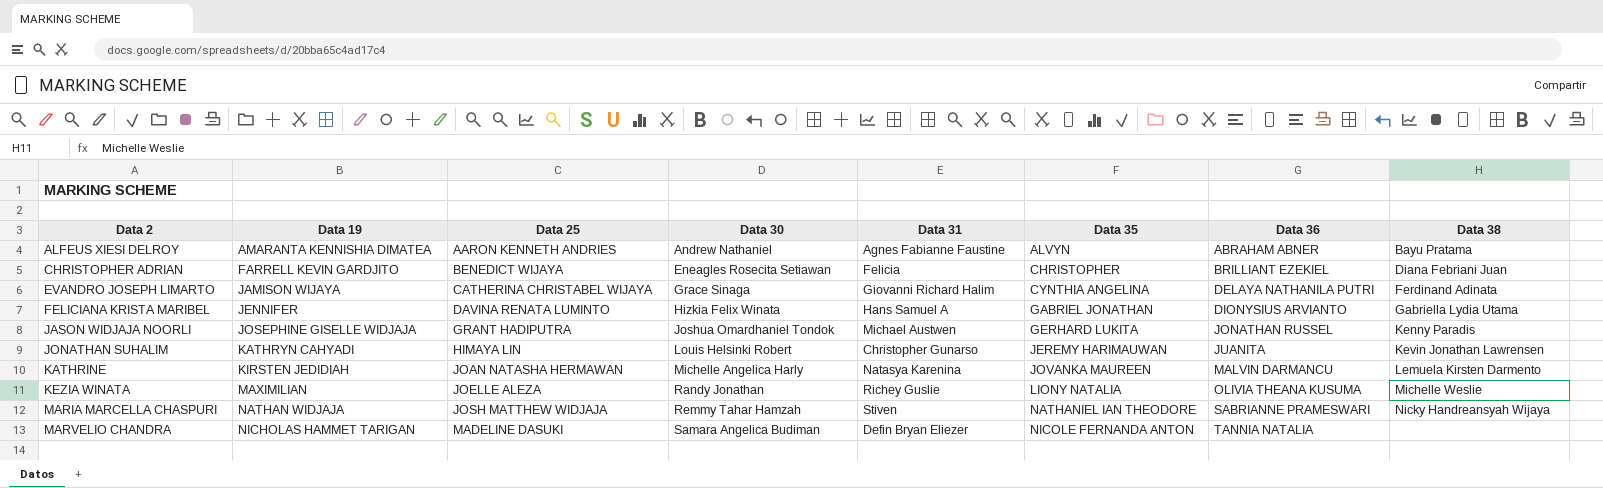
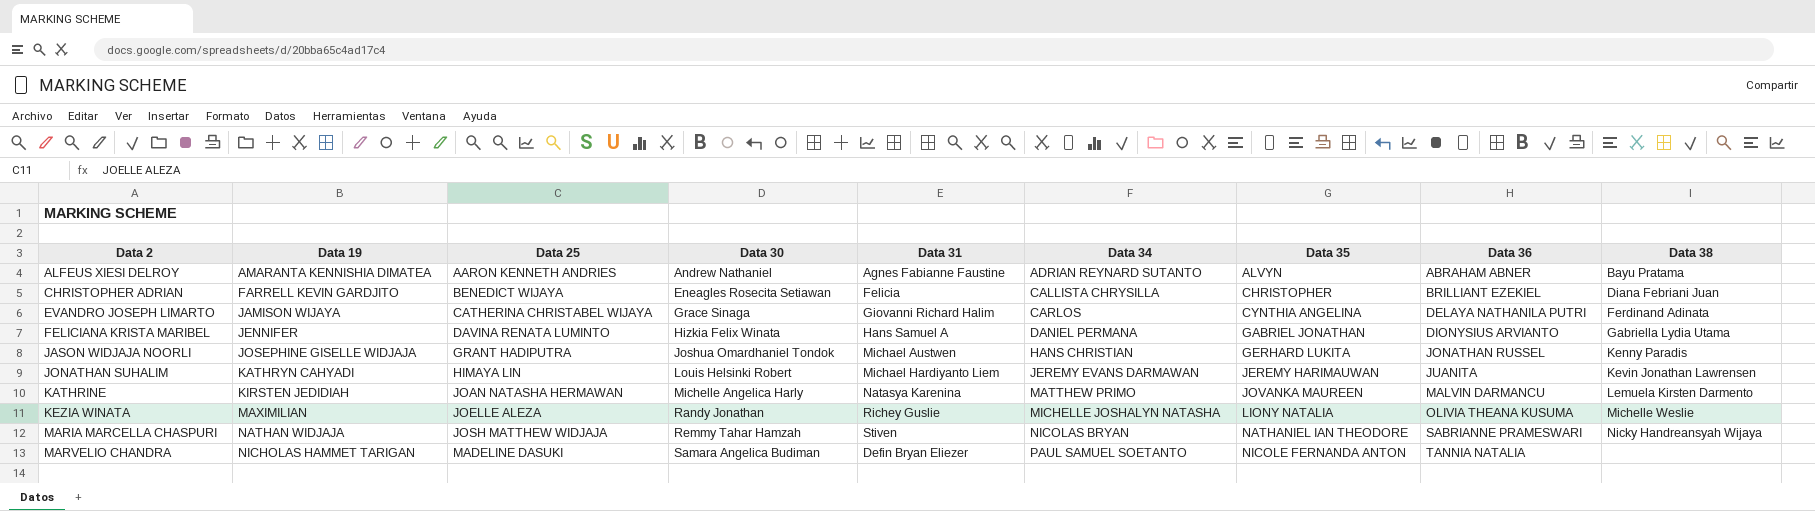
column Data 34 | position: none -> 6
JONATHAN SUHALIM | Data 31: Christopher Gunarso -> Michael Hardiyanto Liem

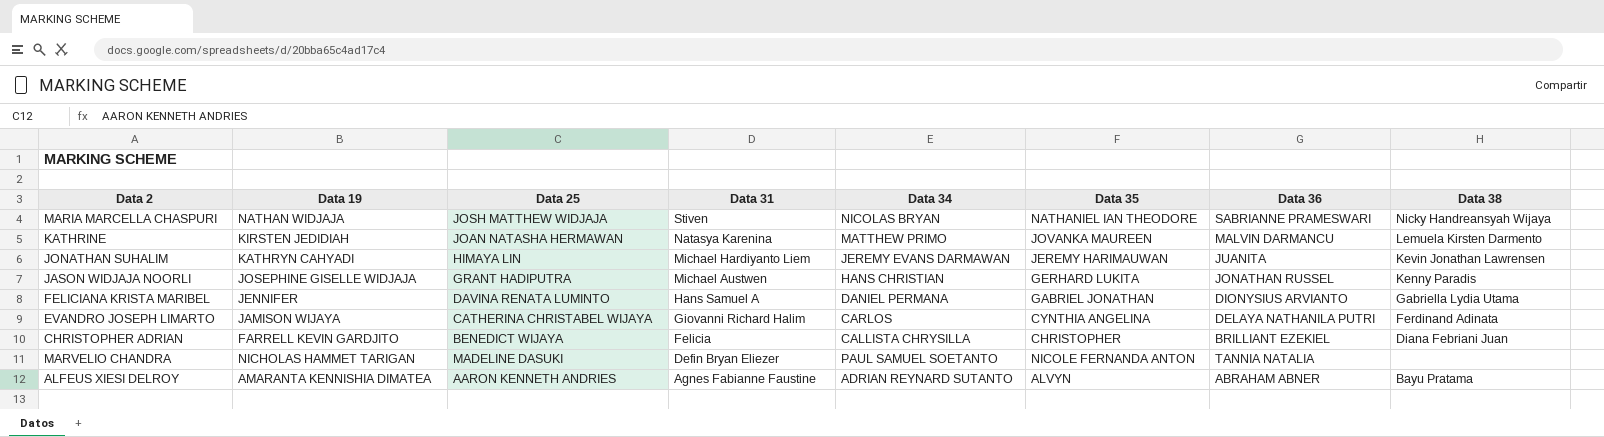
row order: Data 2 ascending -> Data 31 descending
column Data 30 | position: 4 -> none
row KEZIA WINATA: MAXIMILIAN | JOELLE ALEZA | Randy Jonathan | Richey Guslie | MICHELLE JOSHALYN NATASHA | LIONY NATALIA | OLIVIA THEANA KUSUMA | Michelle Weslie -> none

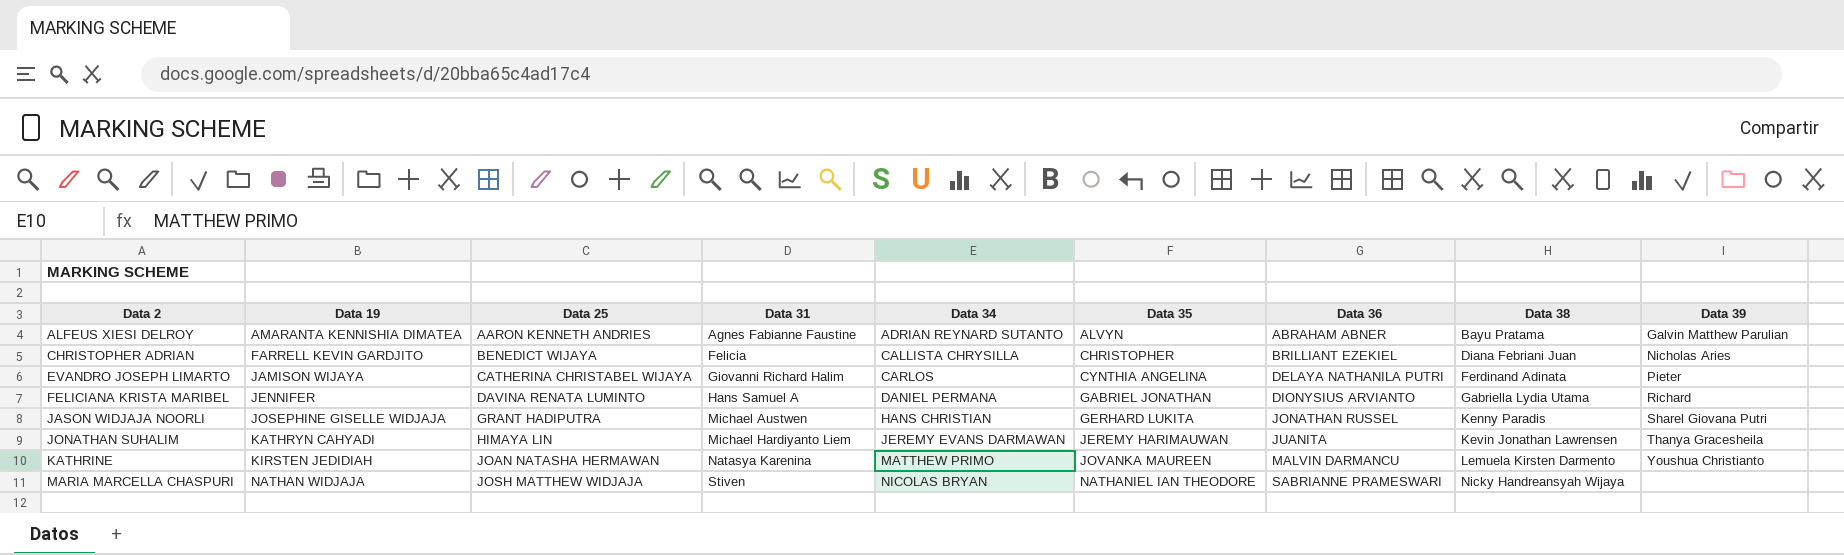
row order: Data 31 descending -> Data 2 ascending
column Data 39 | position: none -> 9
row MARVELIO CHANDRA: NICHOLAS HAMMET TARIGAN | MADELINE DASUKI | Defin Bryan Eliezer | PAUL SAMUEL SOETANTO | NICOLE FERNANDA ANTON | TANNIA NATALIA | none -> none

